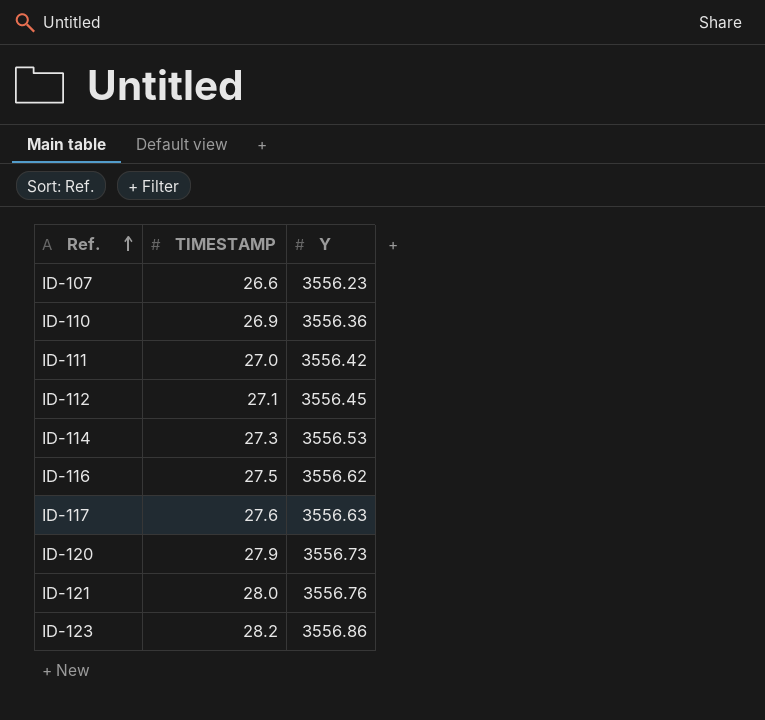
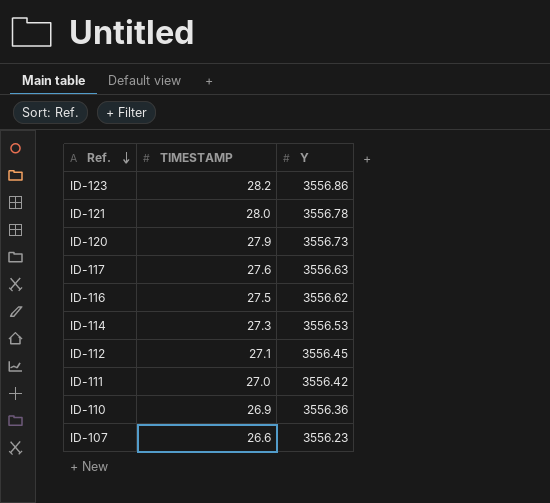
row order: Ref. ascending -> Ref. descending
ID-121 | Y: 3556.76 -> 3556.78

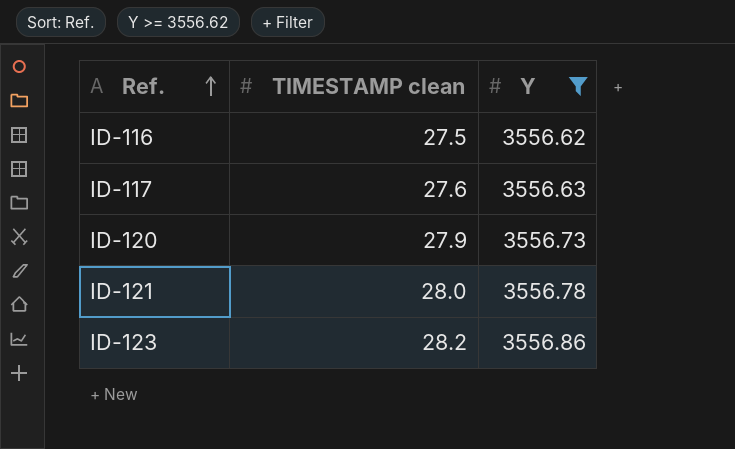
filter: none -> Y >= 3556.62
row order: Ref. descending -> Ref. ascending
column name: TIMESTAMP -> TIMESTAMP clean

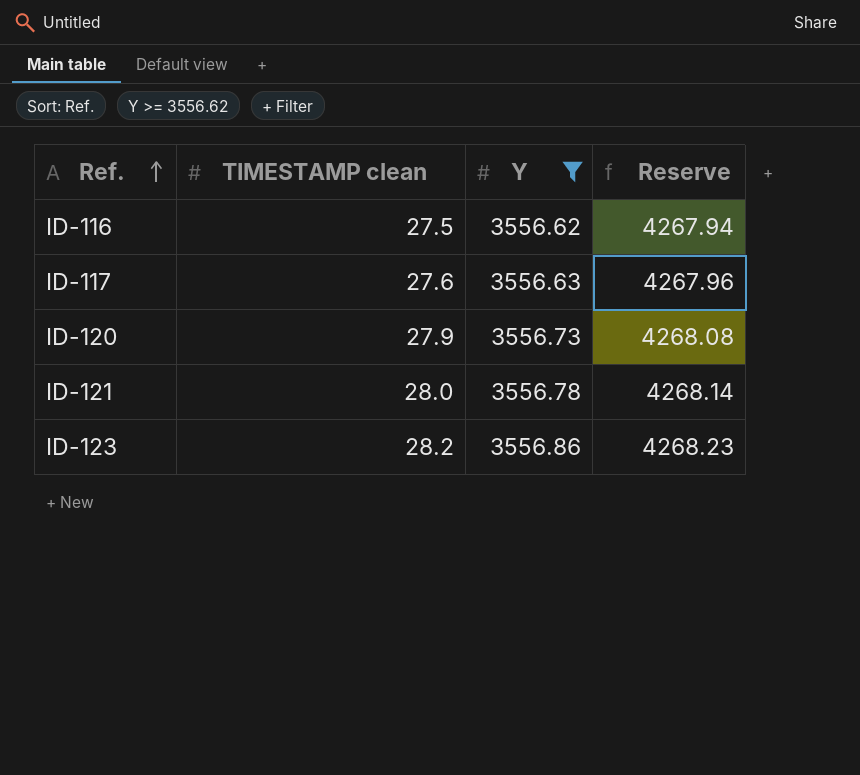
column Reserve | formula: none -> [Y] * 1.2

